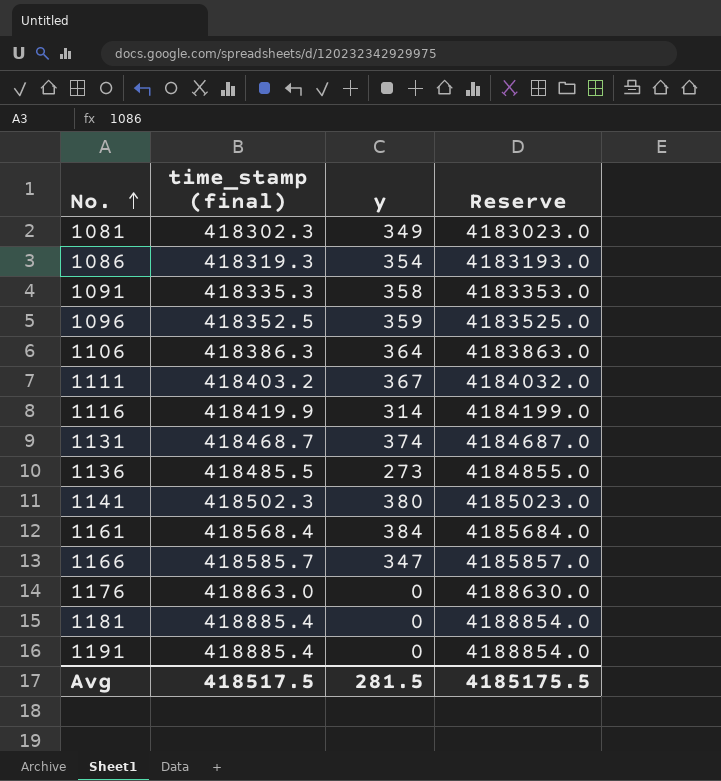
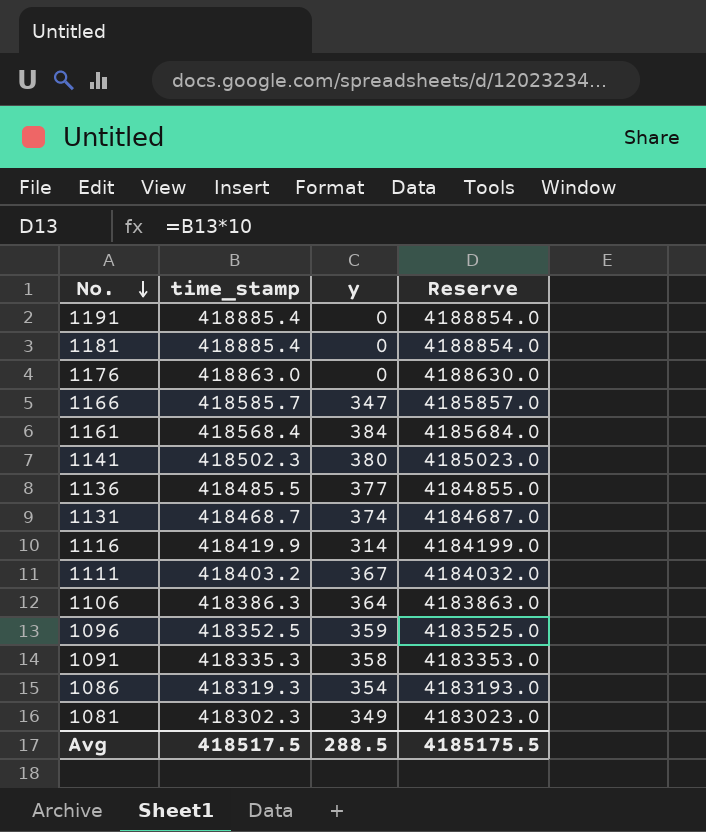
row order: No. ascending -> No. descending
column name: time_stamp (final) -> time_stamp
1136 | y: 273 -> 377
Avg | y: 281.5 -> 288.5

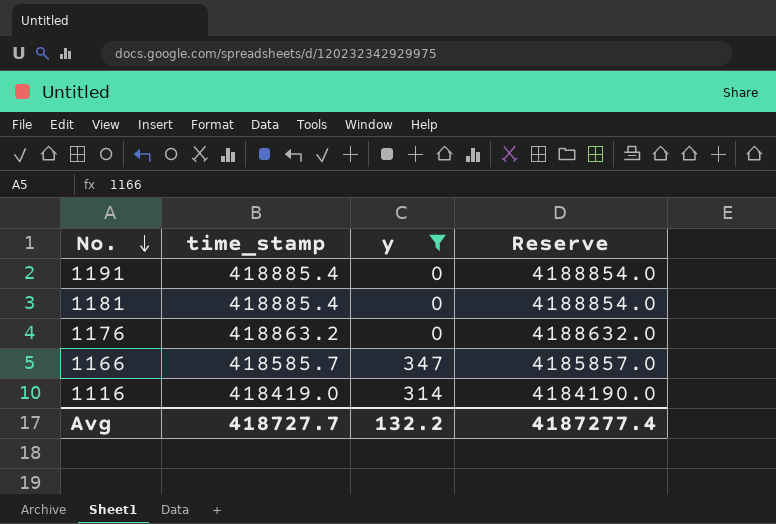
filter: none -> y <= 347
1176 | time_stamp: 418863.0 -> 418863.2
1176 | Reserve: 4188630.0 -> 4188632.0
1116 | time_stamp: 418419.9 -> 418419.0
1116 | Reserve: 4184199.0 -> 4184190.0
Avg | time_stamp: 418517.5 -> 418727.7
Avg | y: 288.5 -> 132.2
Avg | Reserve: 4185175.5 -> 4187277.4

